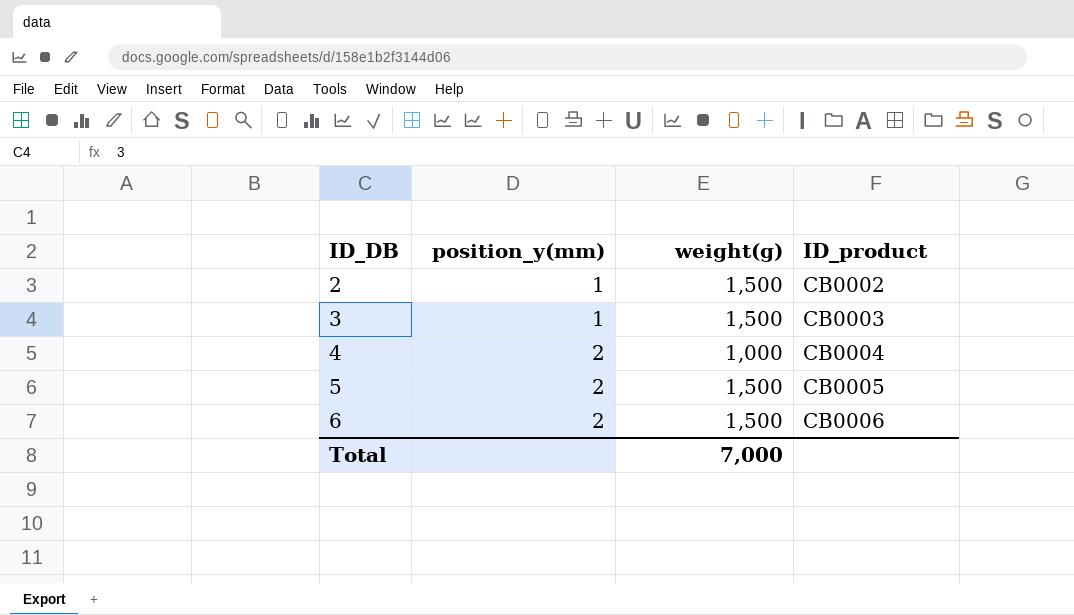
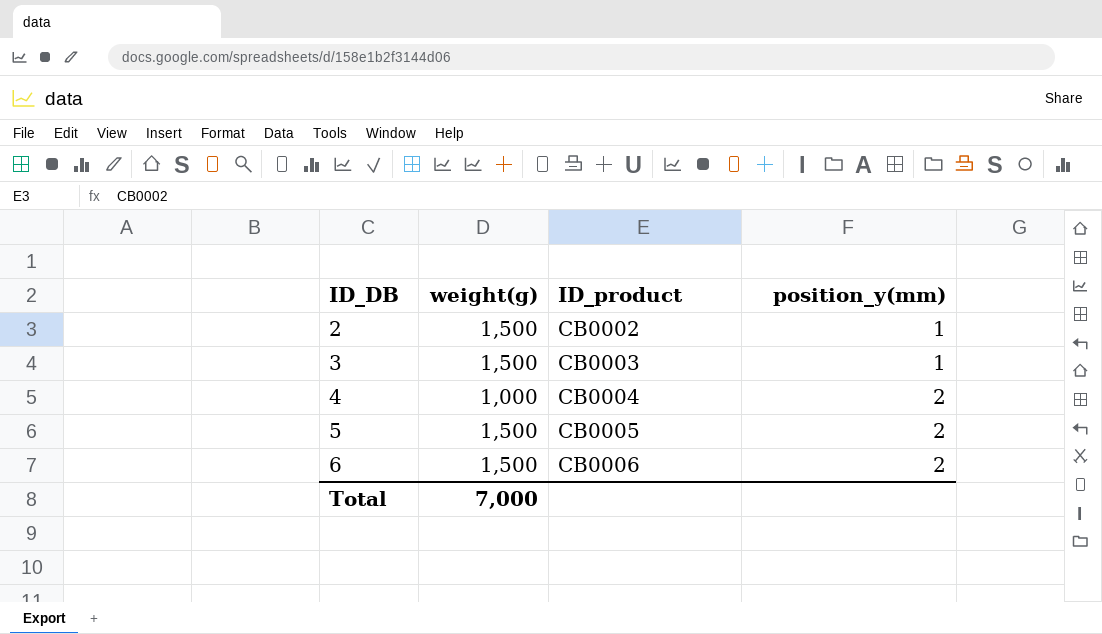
column position_y(mm) | position: 2 -> 4

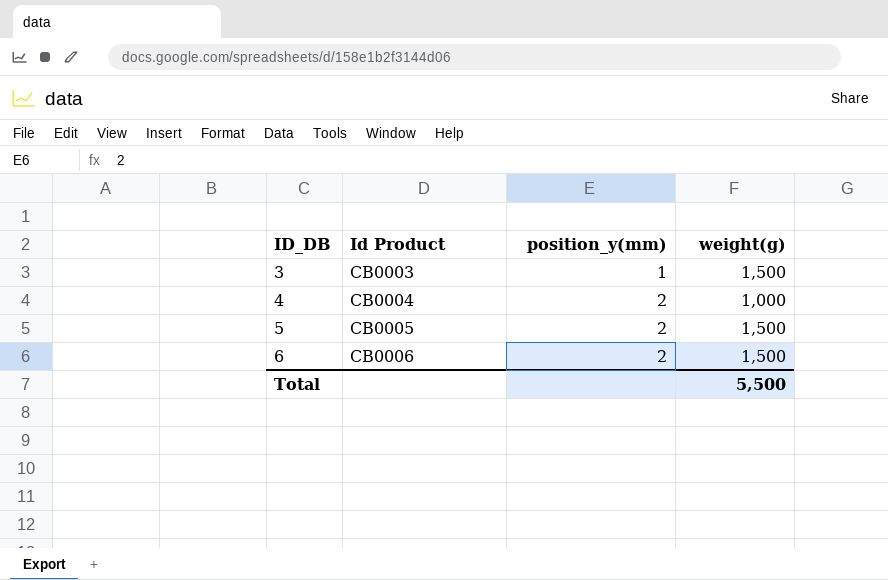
column name: ID_product -> Id Product
column weight(g) | position: 2 -> 4
row 2: 1,500 | CB0002 | 1 -> none
Total | weight(g): 7,000 -> 5,500

